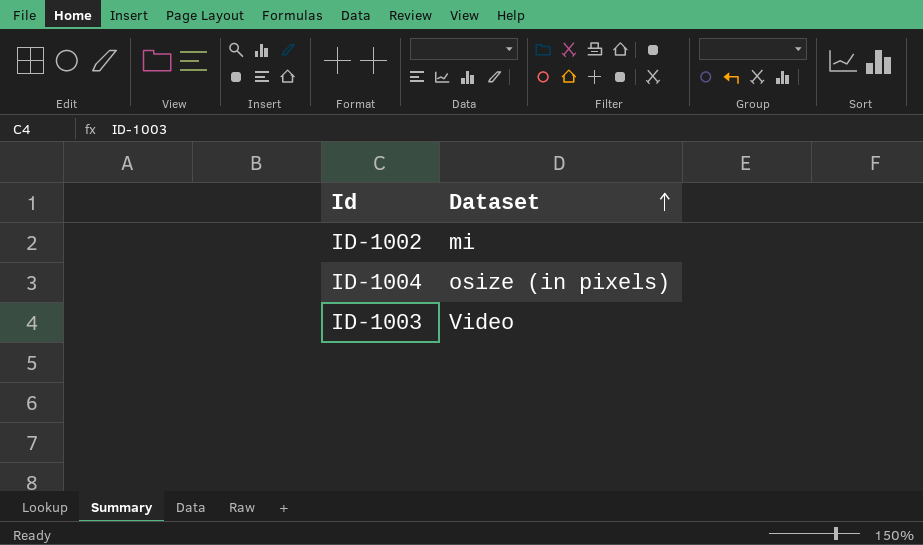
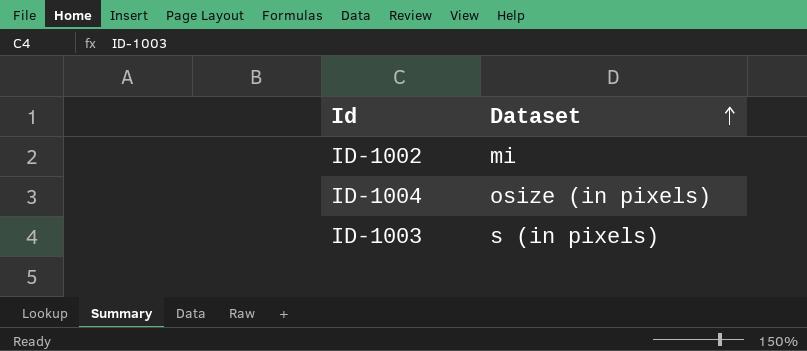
ID-1003 | Dataset: Video -> s (in pixels)

